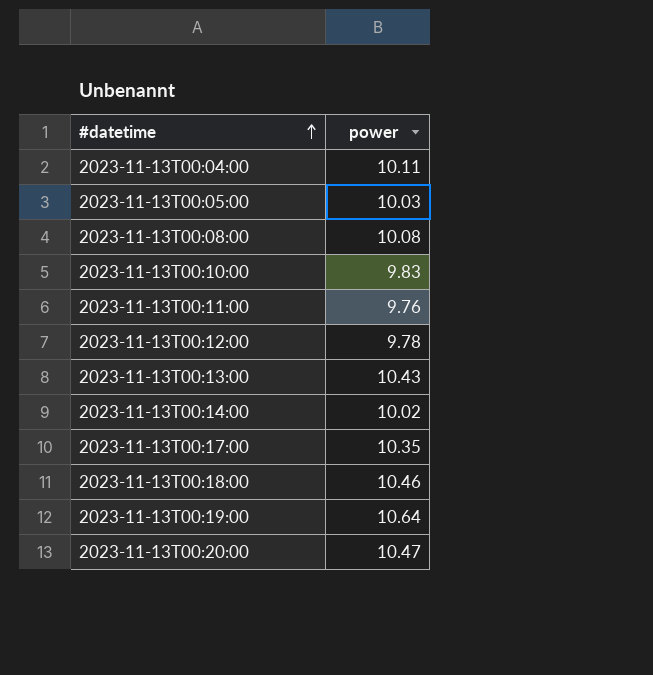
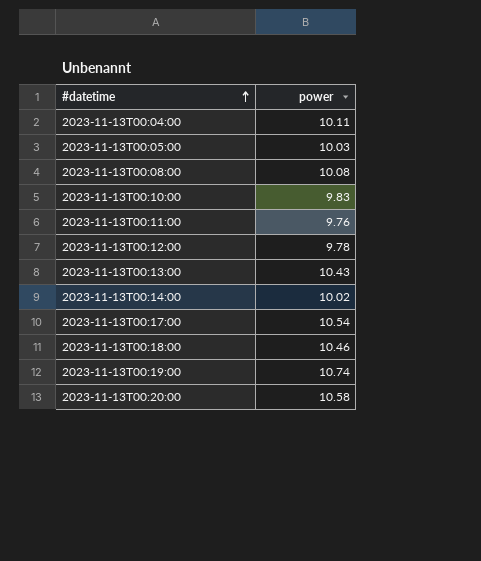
2023-11-13T00:17:00 | power: 10.35 -> 10.54
2023-11-13T00:19:00 | power: 10.64 -> 10.74
2023-11-13T00:20:00 | power: 10.47 -> 10.58

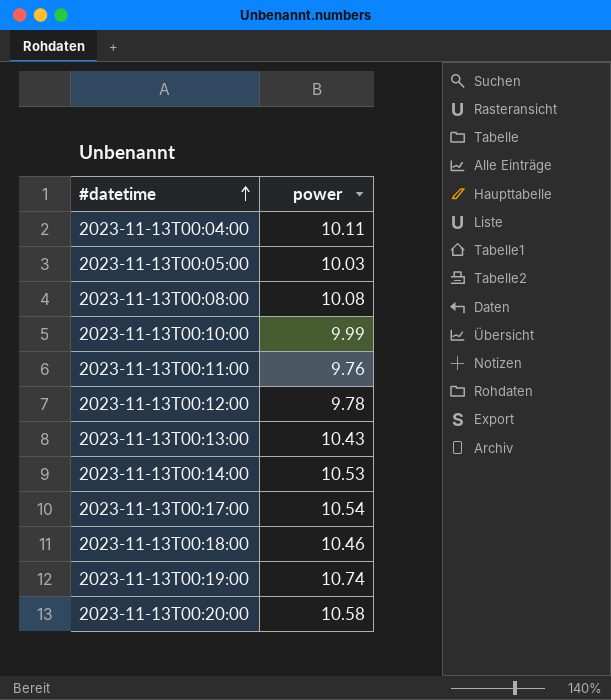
2023-11-13T00:10:00 | power: 9.83 -> 9.99
2023-11-13T00:14:00 | power: 10.02 -> 10.53

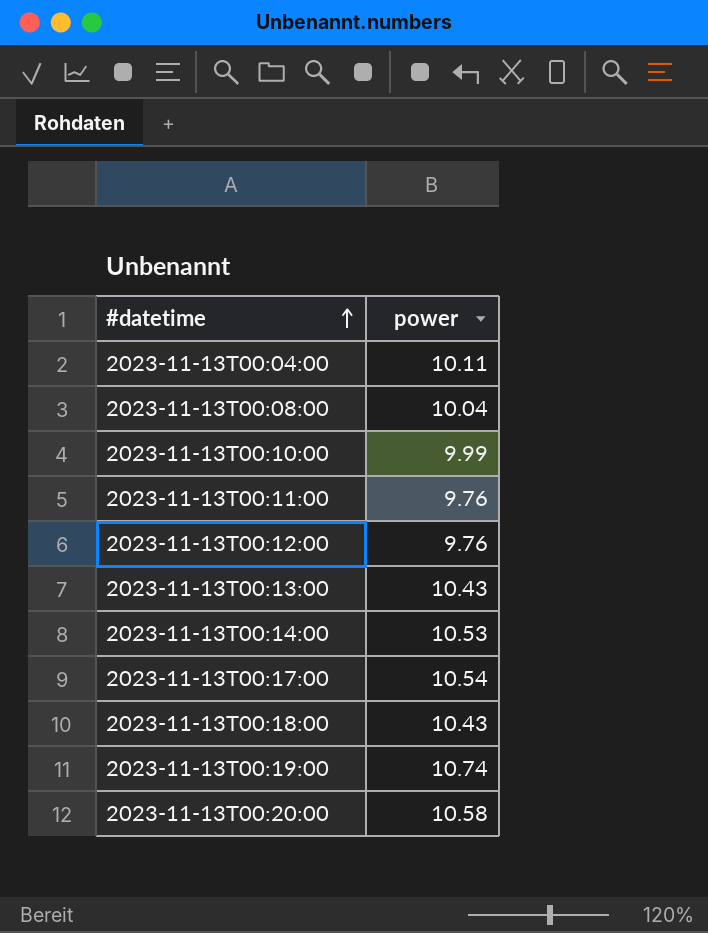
row 2023-11-13T00:05:00: 10.03 -> none
2023-11-13T00:08:00 | power: 10.08 -> 10.04
2023-11-13T00:12:00 | power: 9.78 -> 9.76
2023-11-13T00:18:00 | power: 10.46 -> 10.43

